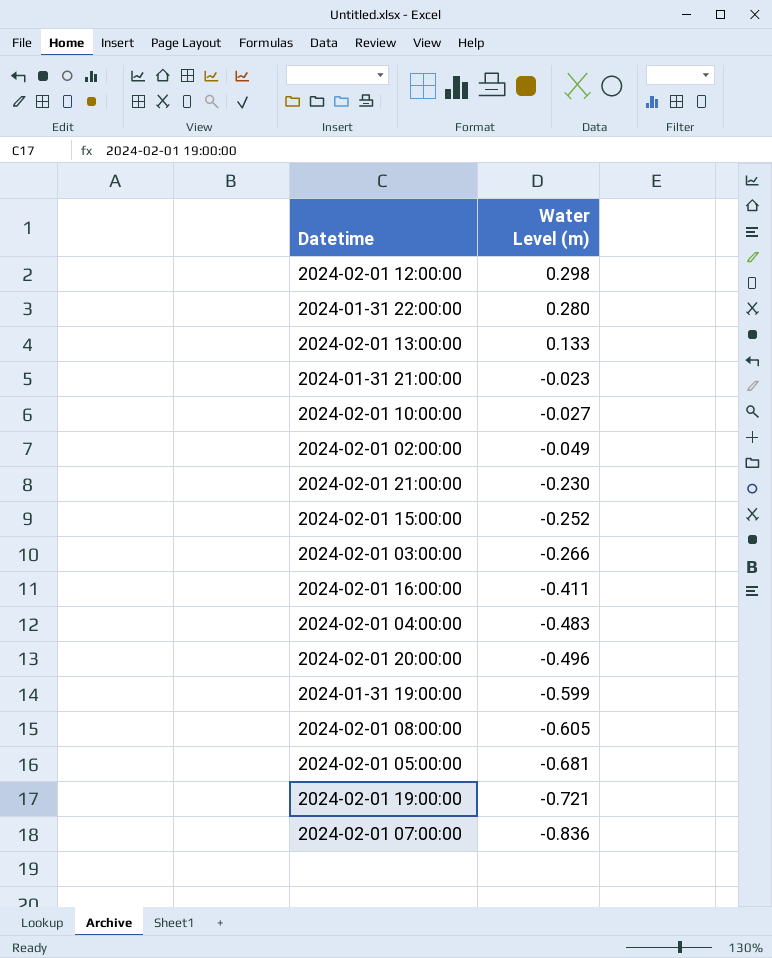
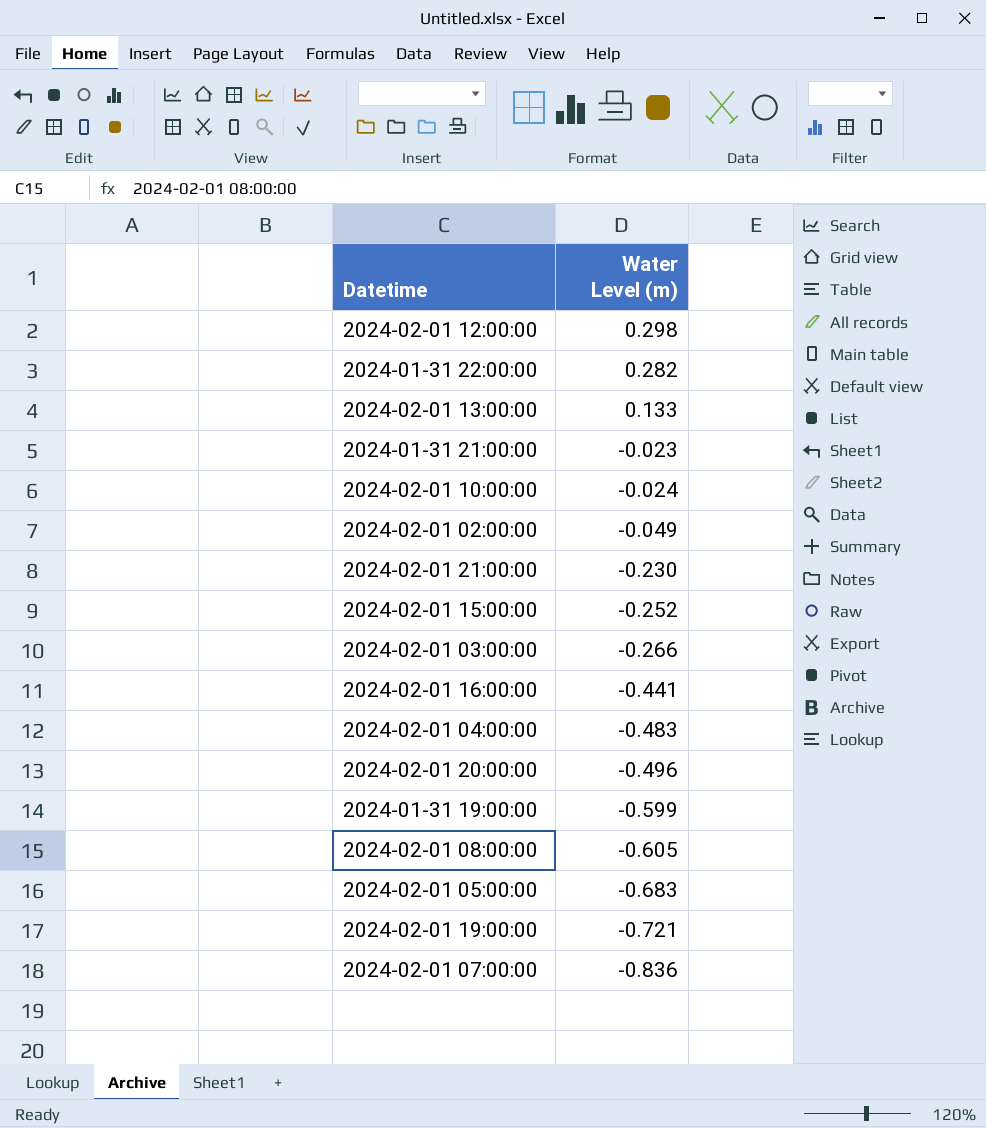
2024-01-31 22:00:00 | Water Level (m): 0.280 -> 0.282
2024-02-01 10:00:00 | Water Level (m): -0.027 -> -0.024
2024-02-01 16:00:00 | Water Level (m): -0.411 -> -0.441
2024-02-01 05:00:00 | Water Level (m): -0.681 -> -0.683

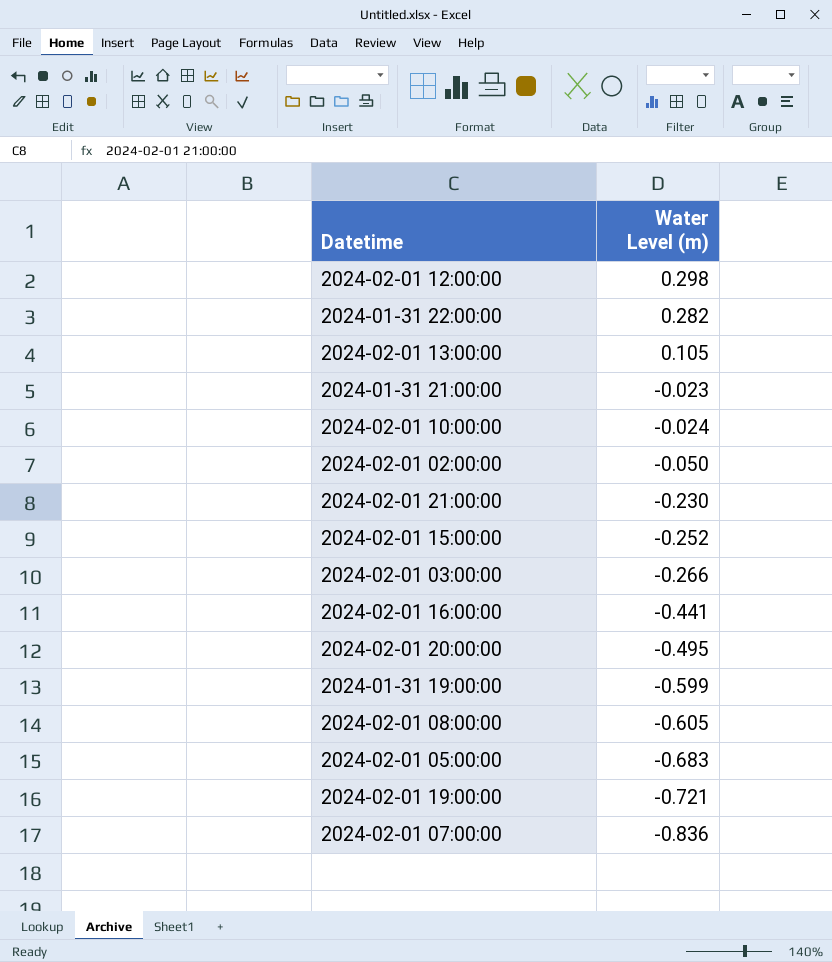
row 2024-02-01 04:00:00: -0.483 -> none
2024-02-01 13:00:00 | Water Level (m): 0.133 -> 0.105
2024-02-01 02:00:00 | Water Level (m): -0.049 -> -0.050
2024-02-01 20:00:00 | Water Level (m): -0.496 -> -0.495

